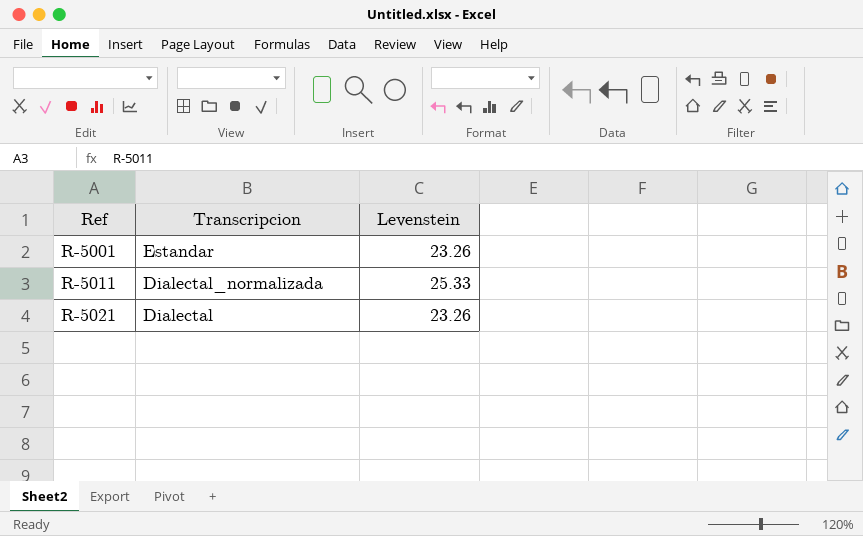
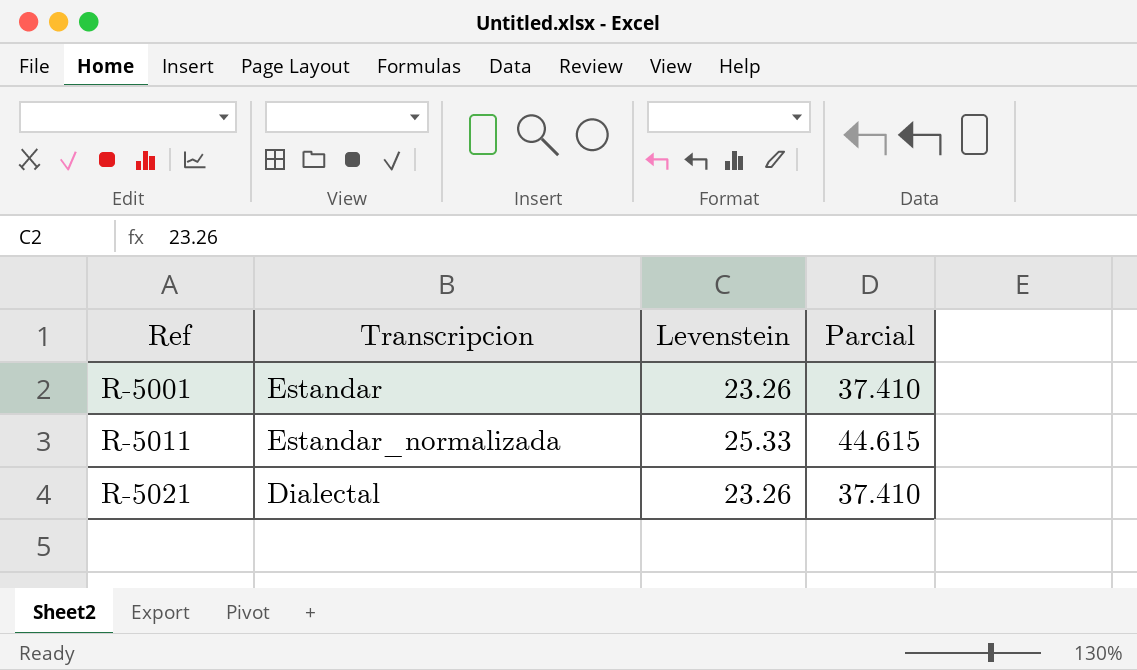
column Parcial | position: none -> 4
R-5011 | Transcripcion: Dialectal_normalizada -> Estandar_normalizada

